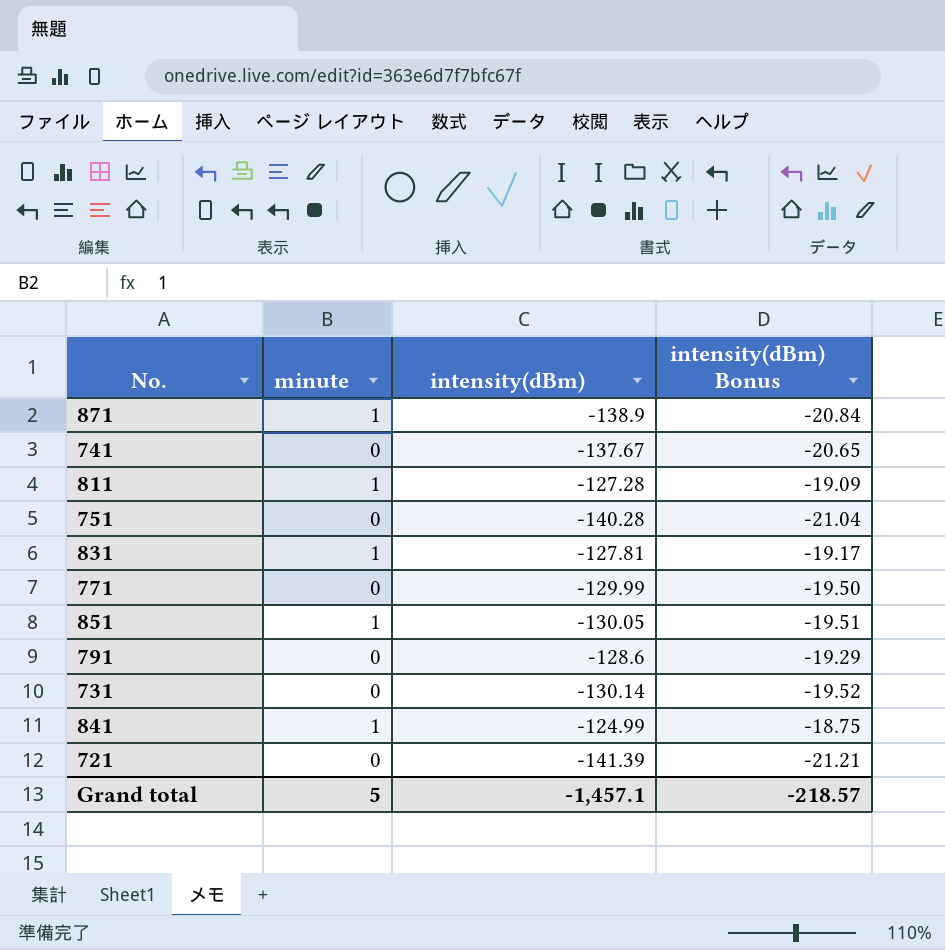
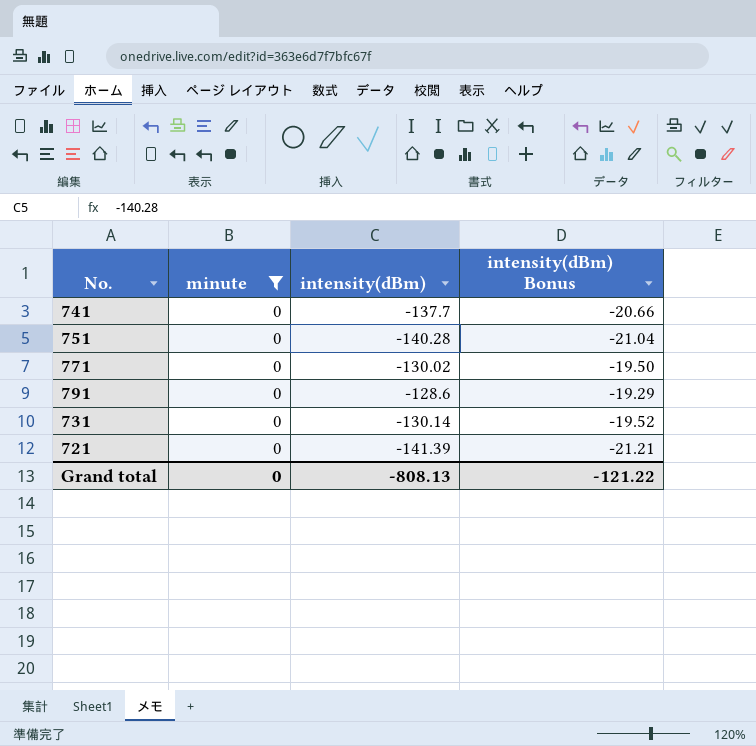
filter: none -> minute = 0
741 | intensity(dBm): -137.67 -> -137.7
741 | intensity(dBm) Bonus: -20.65 -> -20.66
771 | intensity(dBm): -129.99 -> -130.02
Grand total | minute: 5 -> 0
Grand total | intensity(dBm): -1,457.1 -> -808.13
Grand total | intensity(dBm) Bonus: -218.57 -> -121.22

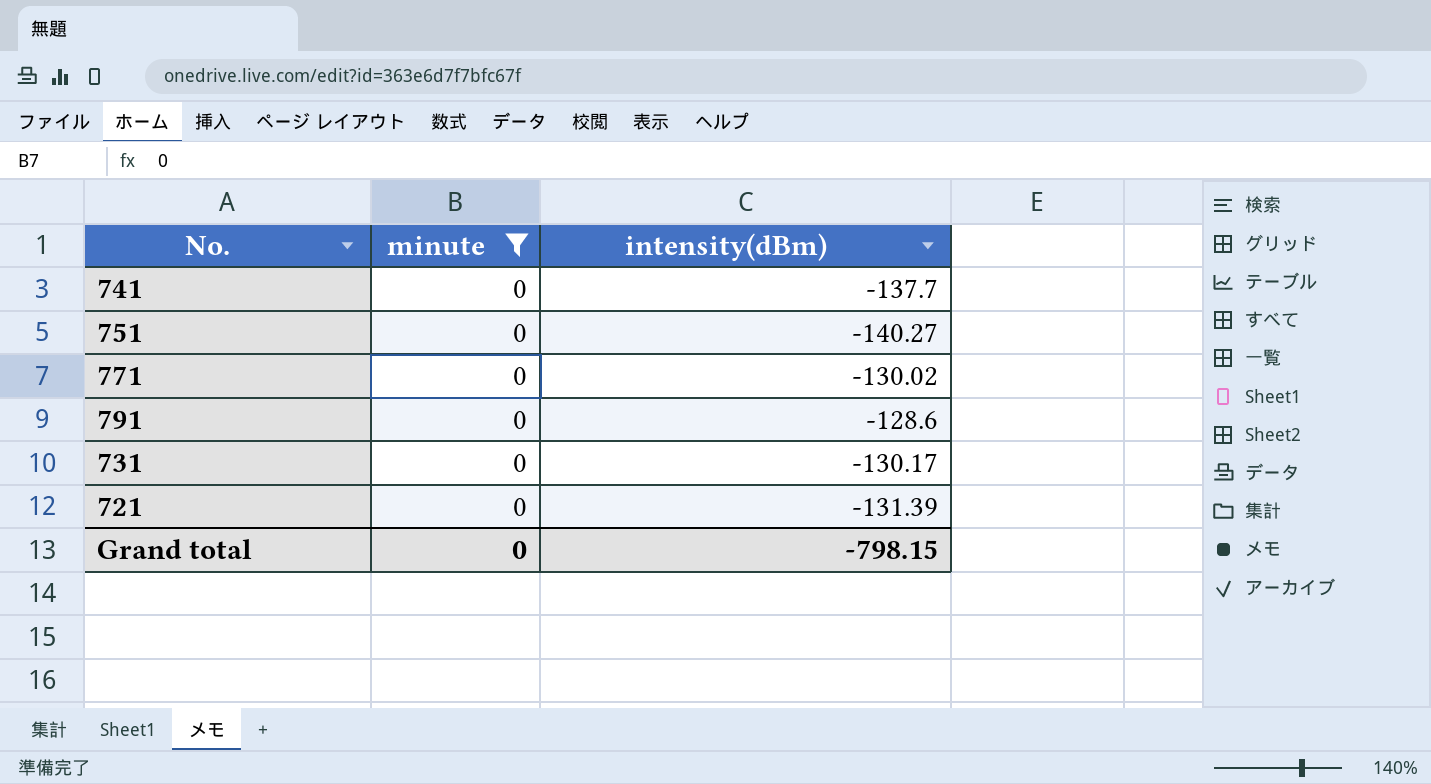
column intensity(dBm) Bonus | formula: [intensity(dBm)] * 0.15 -> none
751 | intensity(dBm): -140.28 -> -140.27
731 | intensity(dBm): -130.14 -> -130.17
721 | intensity(dBm): -141.39 -> -131.39
Grand total | intensity(dBm): -808.13 -> -798.15

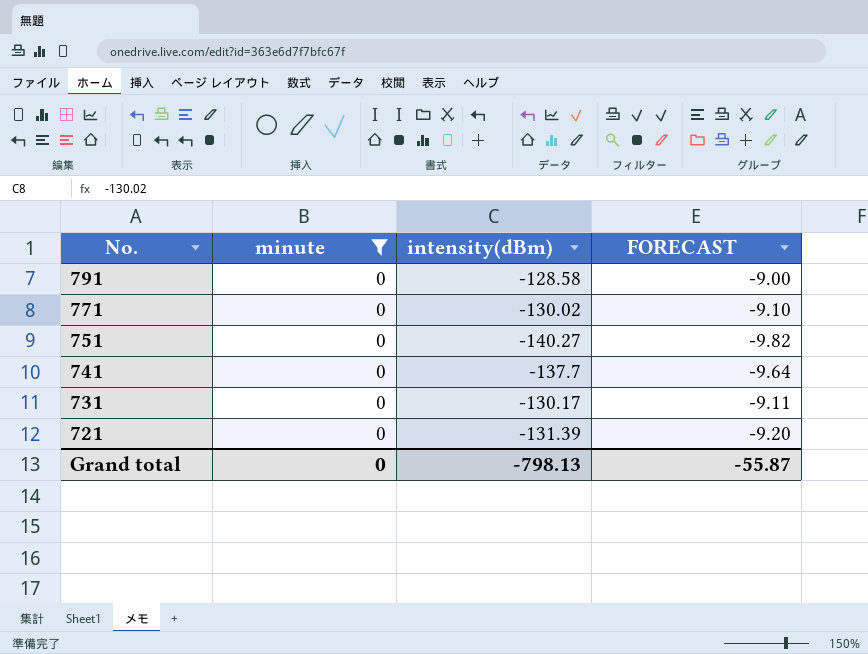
row order: none -> No. descending
column FORECAST | formula: none -> [intensity(dBm)] * 0.07
791 | intensity(dBm): -128.6 -> -128.58
Grand total | intensity(dBm): -798.15 -> -798.13

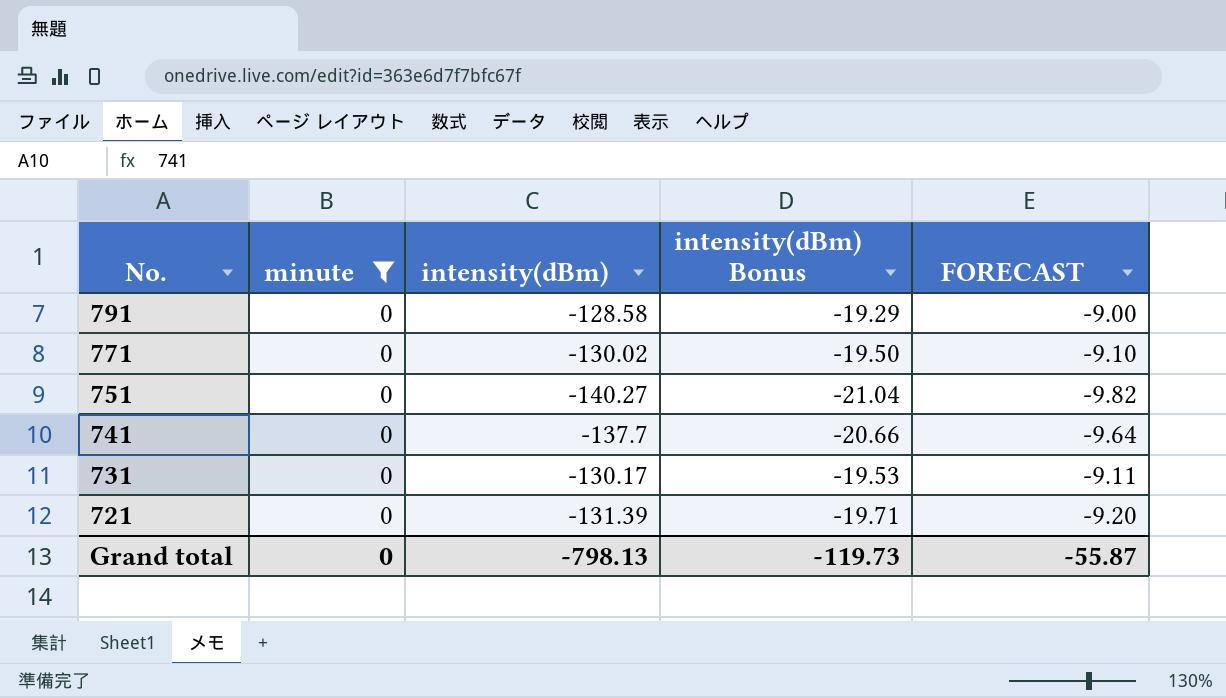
column intensity(dBm) Bonus | formula: none -> [intensity(dBm)] * 0.15

